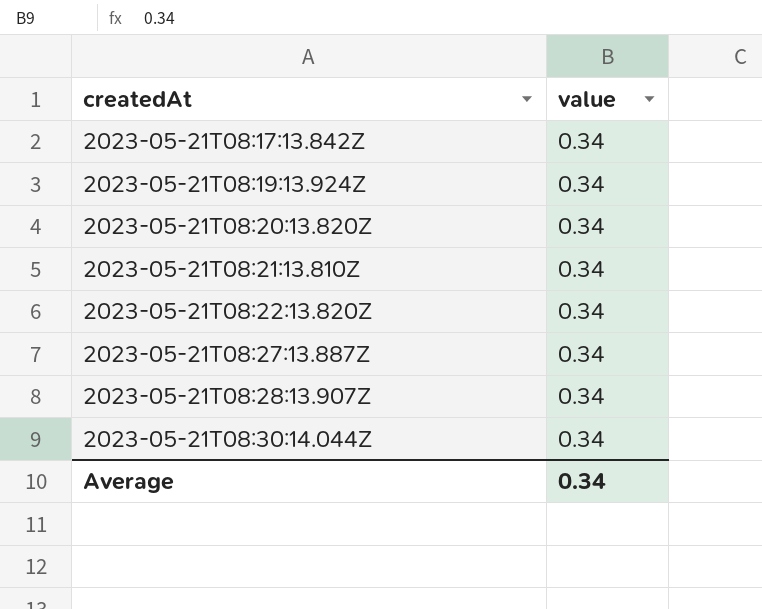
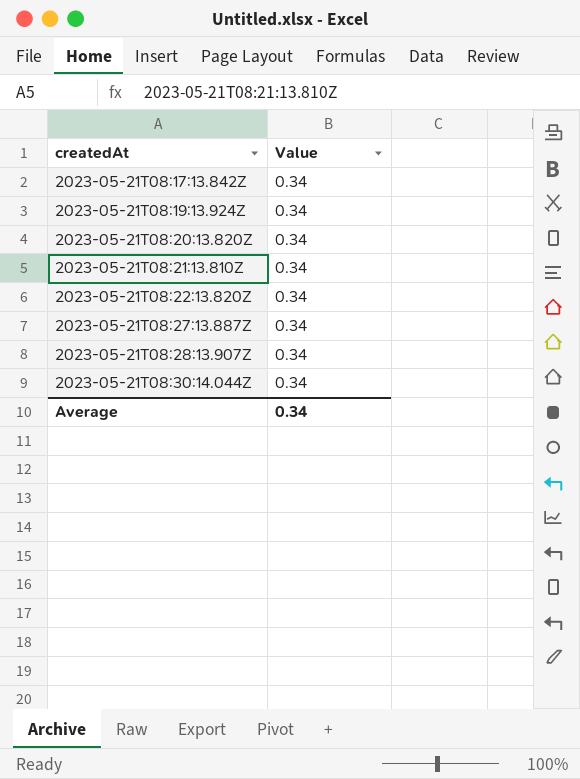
column name: value -> Value

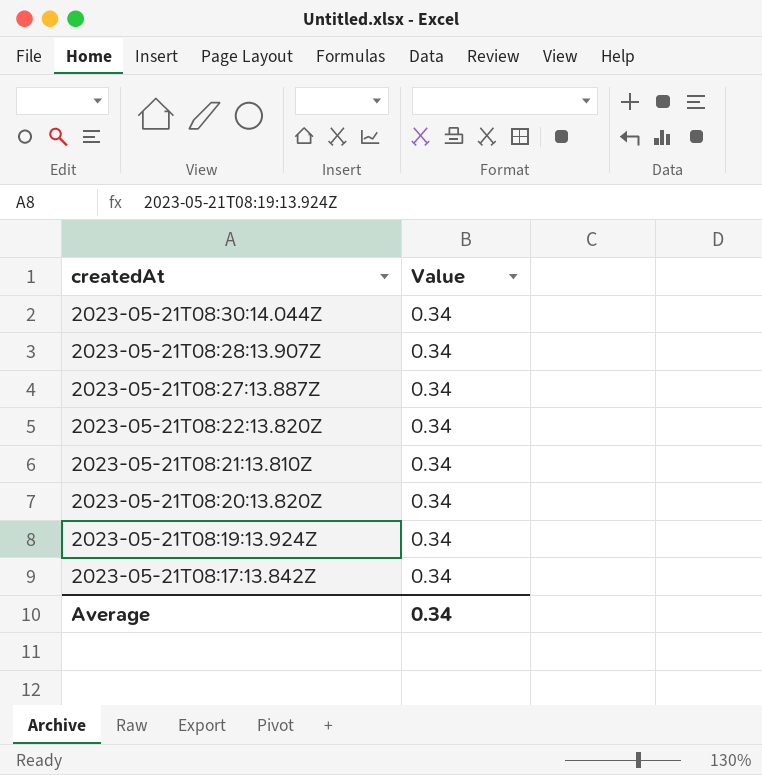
row order: createdAt ascending -> createdAt descending

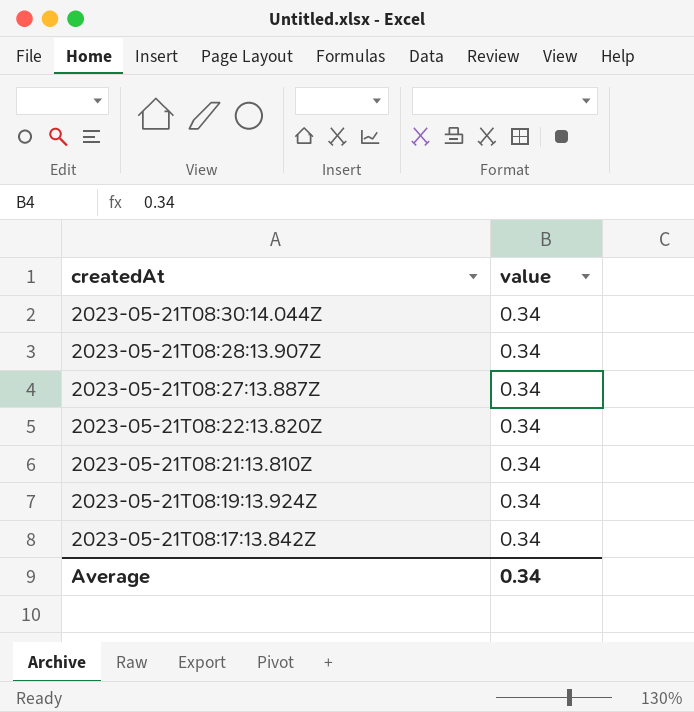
column name: Value -> value
row 2023-05-21T08:20:13.820Z: 0.34 -> none

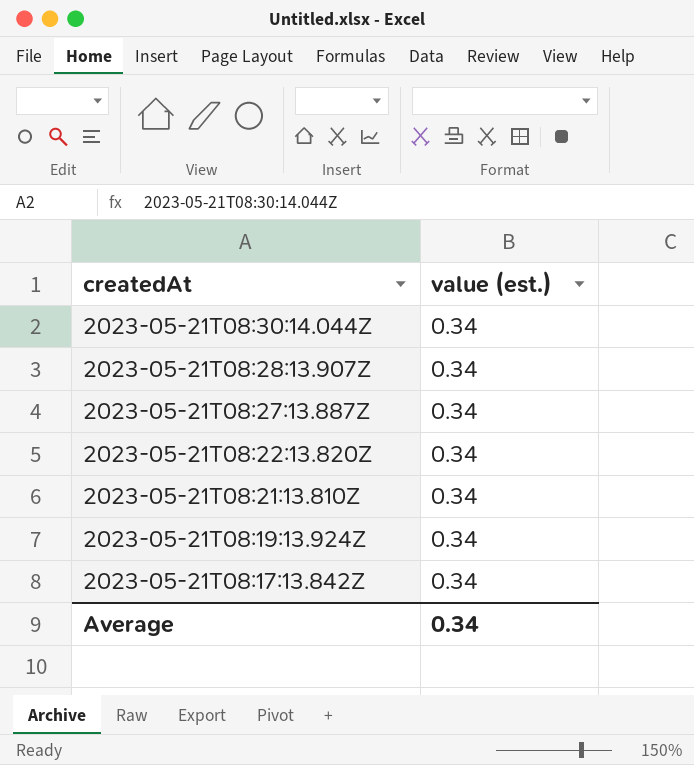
column name: value -> value (est.)

